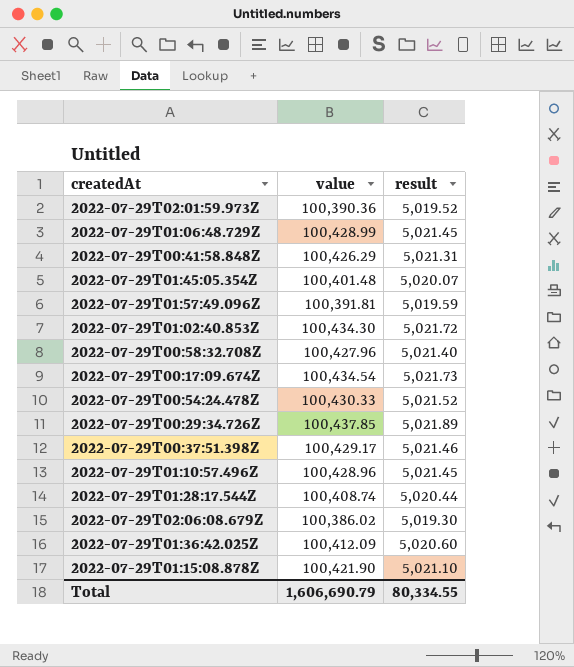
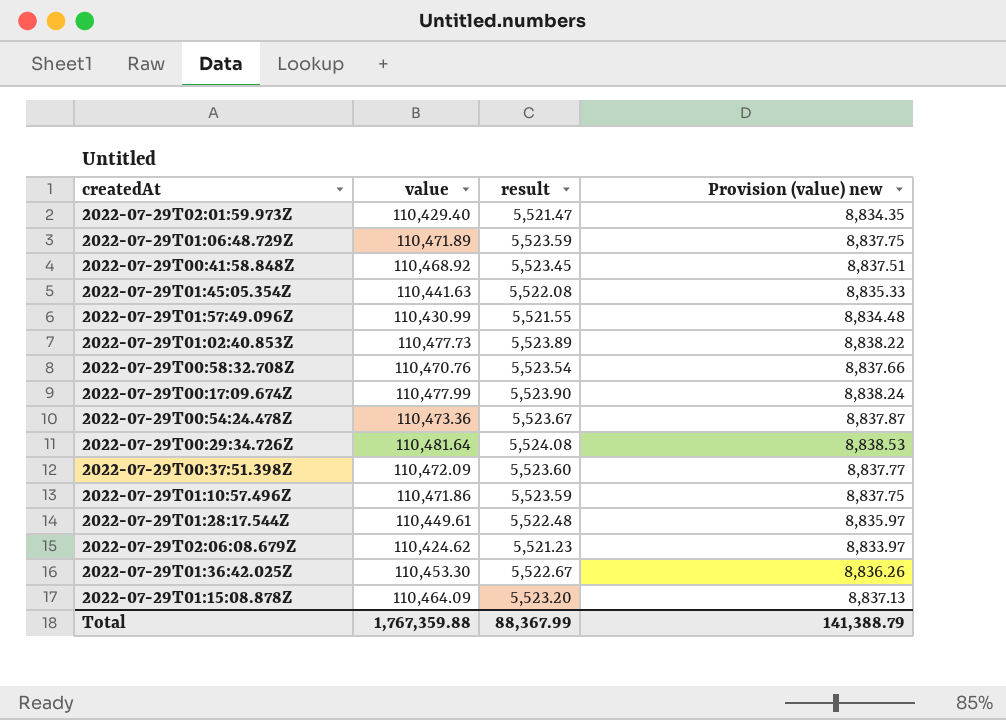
column Provision (value) new | formula: none -> [value] * 0.08
2022-07-29T02:01:59.973Z | value: 100,390.36 -> 110,429.40
2022-07-29T02:01:59.973Z | result: 5,019.52 -> 5,521.47
2022-07-29T01:06:48.729Z | value: 100,428.99 -> 110,471.89
2022-07-29T01:06:48.729Z | result: 5,021.45 -> 5,523.59
2022-07-29T00:41:58.848Z | value: 100,426.29 -> 110,468.92
2022-07-29T00:41:58.848Z | result: 5,021.31 -> 5,523.45
2022-07-29T01:45:05.354Z | value: 100,401.48 -> 110,441.63
2022-07-29T01:45:05.354Z | result: 5,020.07 -> 5,522.08
2022-07-29T01:57:49.096Z | value: 100,391.81 -> 110,430.99
2022-07-29T01:57:49.096Z | result: 5,019.59 -> 5,521.55
2022-07-29T01:02:40.853Z | value: 100,434.30 -> 110,477.73
2022-07-29T01:02:40.853Z | result: 5,021.72 -> 5,523.89
2022-07-29T00:58:32.708Z | value: 100,427.96 -> 110,470.76
2022-07-29T00:58:32.708Z | result: 5,021.40 -> 5,523.54
2022-07-29T00:17:09.674Z | value: 100,434.54 -> 110,477.99
2022-07-29T00:17:09.674Z | result: 5,021.73 -> 5,523.90
2022-07-29T00:54:24.478Z | value: 100,430.33 -> 110,473.36
2022-07-29T00:54:24.478Z | result: 5,021.52 -> 5,523.67
2022-07-29T00:29:34.726Z | value: 100,437.85 -> 110,481.64
2022-07-29T00:29:34.726Z | result: 5,021.89 -> 5,524.08
2022-07-29T00:37:51.398Z | value: 100,429.17 -> 110,472.09
2022-07-29T00:37:51.398Z | result: 5,021.46 -> 5,523.60
2022-07-29T01:10:57.496Z | value: 100,428.96 -> 110,471.86
2022-07-29T01:10:57.496Z | result: 5,021.45 -> 5,523.59
2022-07-29T01:28:17.544Z | value: 100,408.74 -> 110,449.61
2022-07-29T01:28:17.544Z | result: 5,020.44 -> 5,522.48
2022-07-29T02:06:08.679Z | value: 100,386.02 -> 110,424.62
2022-07-29T02:06:08.679Z | result: 5,019.30 -> 5,521.23
2022-07-29T01:36:42.025Z | value: 100,412.09 -> 110,453.30
2022-07-29T01:36:42.025Z | result: 5,020.60 -> 5,522.67
2022-07-29T01:15:08.878Z | value: 100,421.90 -> 110,464.09
2022-07-29T01:15:08.878Z | result: 5,021.10 -> 5,523.20
Total | value: 1,606,690.79 -> 1,767,359.88
Total | result: 80,334.55 -> 88,367.99

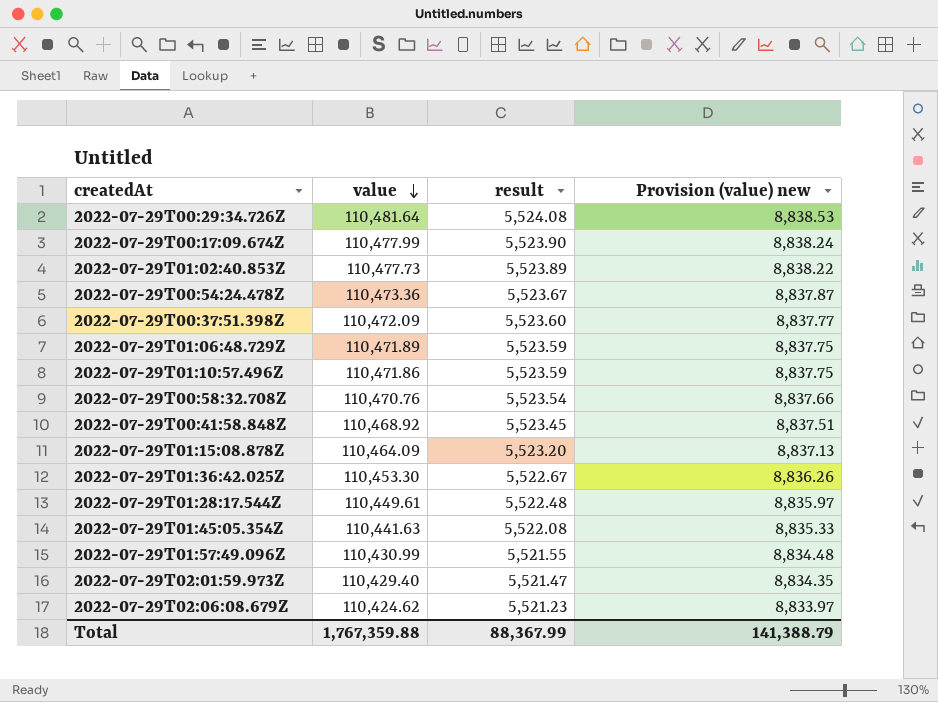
row order: none -> value descending

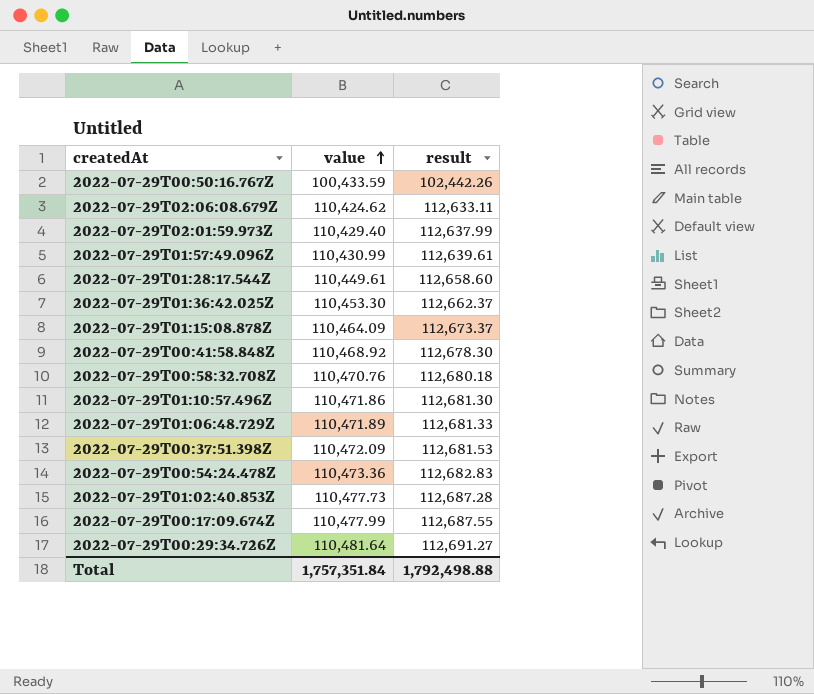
row order: value descending -> value ascending
column Provision (value) new | formula: [value] * 0.08 -> none
column result | formula: [value] * 0.05 -> [value] * 1.02
row 2022-07-29T01:45:05.354Z: 110,441.63 | 5,522.08 | 8,835.33 -> none
row 2022-07-29T00:50:16.767Z: none -> 100,433.59 | 102,442.26
Total | value: 1,767,359.88 -> 1,757,351.84
Total | result: 88,367.99 -> 1,792,498.88

